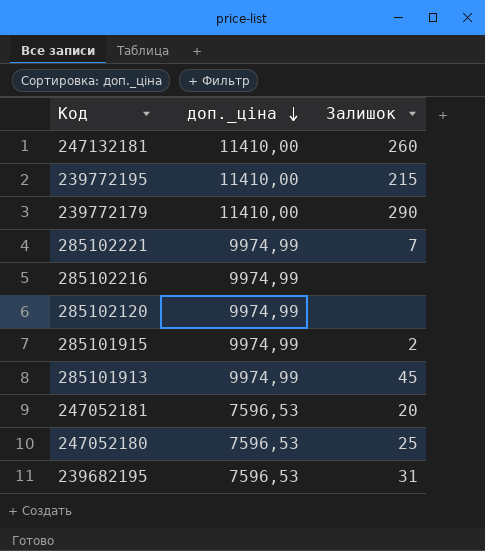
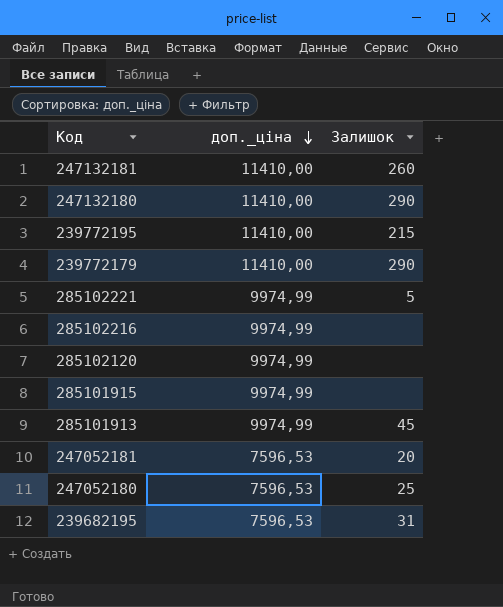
row 247132180: none -> 11410,00 | 290
285102221 | Залишок: 7 -> 5
285101915 | Залишок: 2 -> none

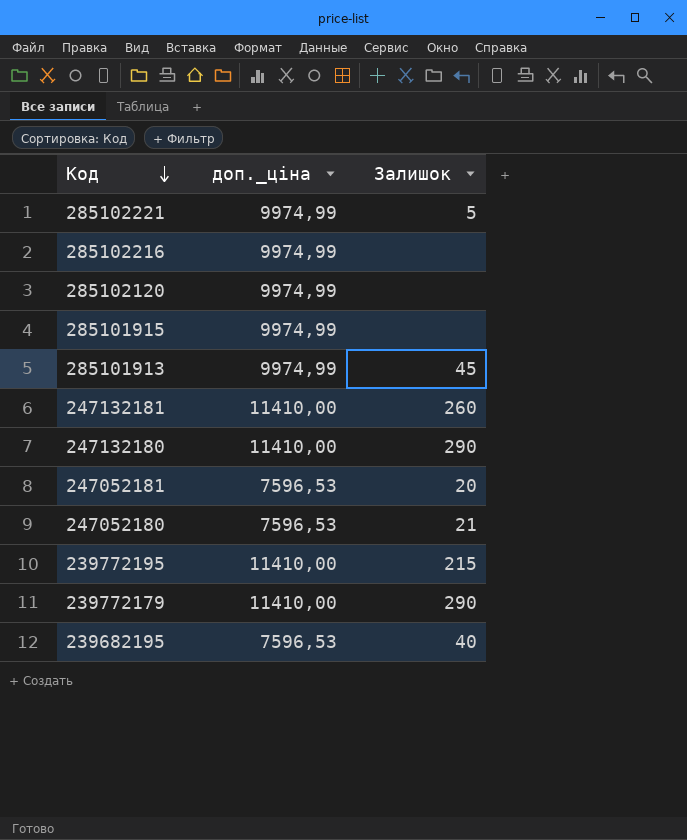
row order: доп._ціна descending -> Код descending
247052180 | Залишок: 25 -> 21
239682195 | Залишок: 31 -> 40

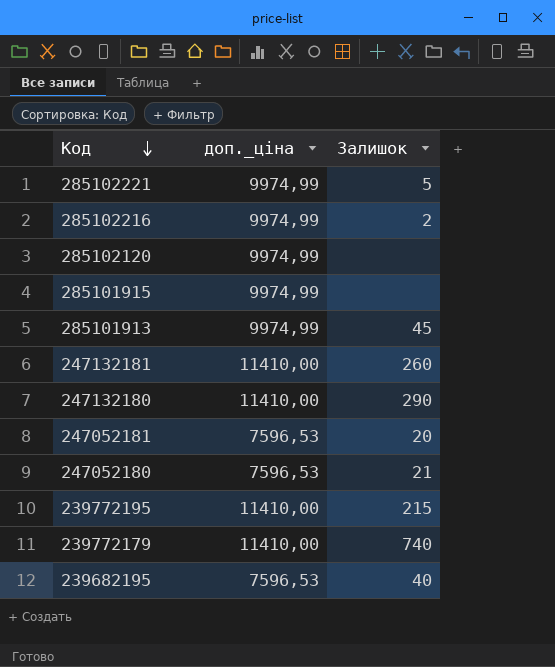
285102216 | Залишок: none -> 2
239772179 | Залишок: 290 -> 740

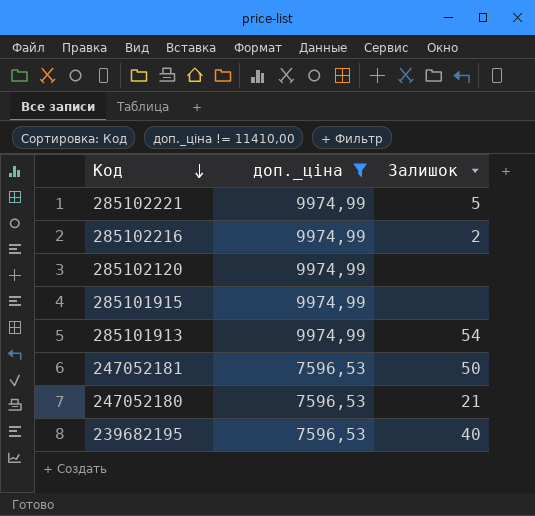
filter: none -> доп._ціна != 11410,00
285101913 | Залишок: 45 -> 54
247052181 | Залишок: 20 -> 50

